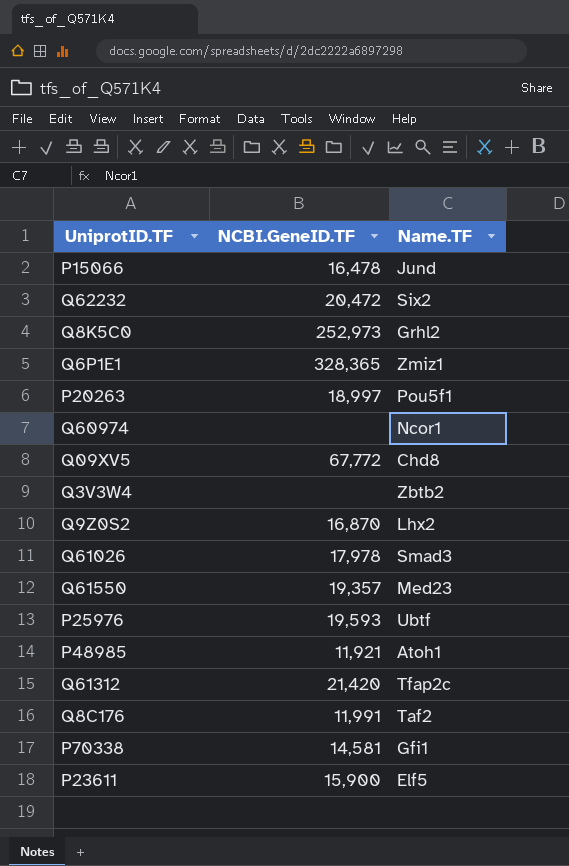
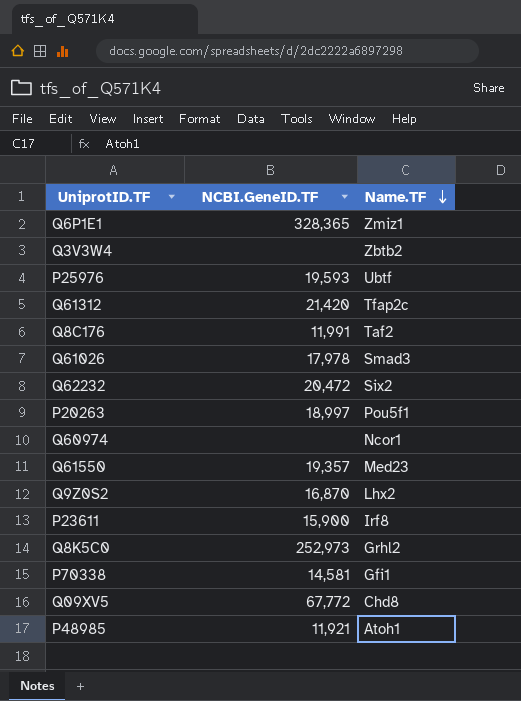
row order: none -> Name.TF descending
row P15066: 16,478 | Jund -> none
P23611 | Name.TF: Elf5 -> Irf8

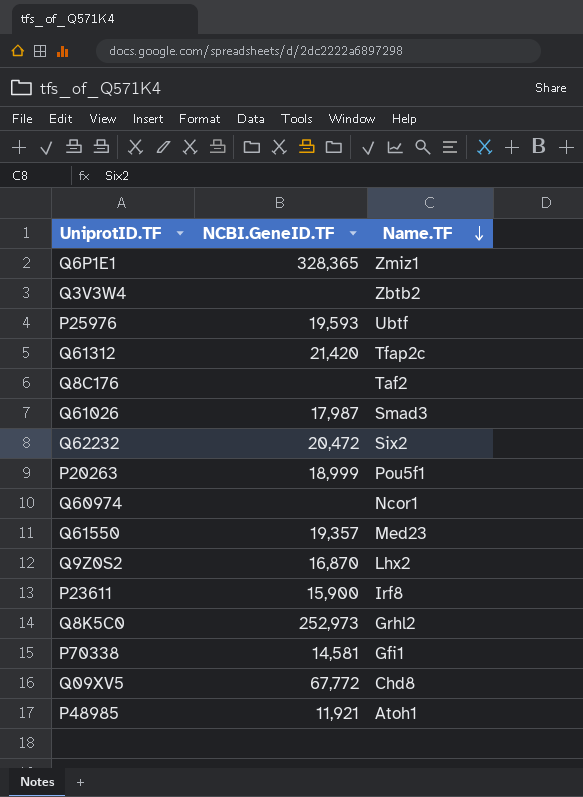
Q8C176 | NCBI.GeneID.TF: 11,991 -> none
Q61026 | NCBI.GeneID.TF: 17,978 -> 17,987
P20263 | NCBI.GeneID.TF: 18,997 -> 18,999

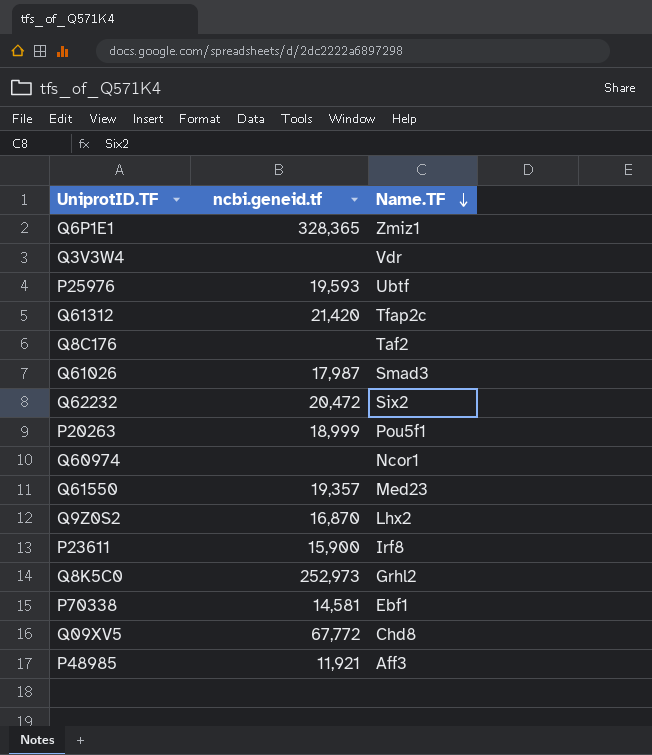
column name: NCBI.GeneID.TF -> ncbi.geneid.tf
Q3V3W4 | Name.TF: Zbtb2 -> Vdr
P70338 | Name.TF: Gfi1 -> Ebf1
P48985 | Name.TF: Atoh1 -> Aff3

